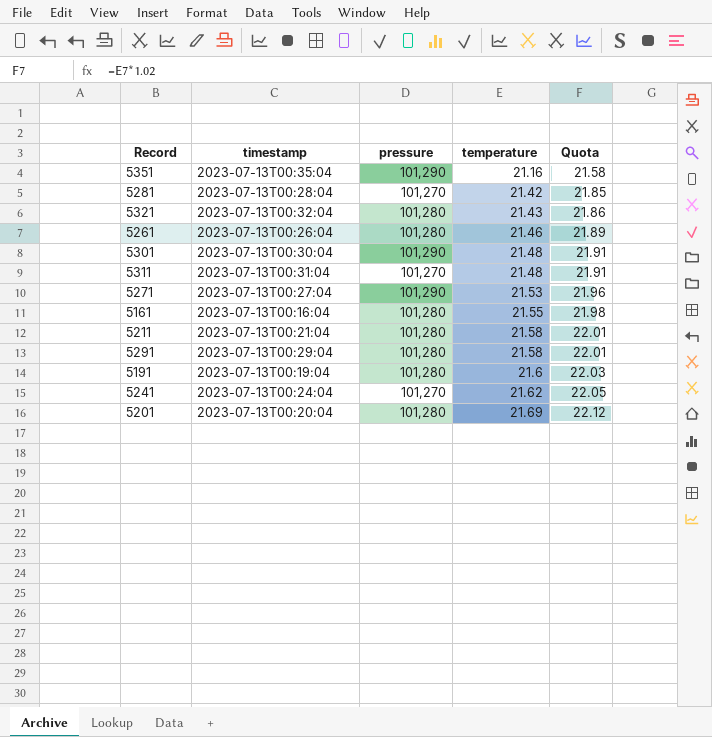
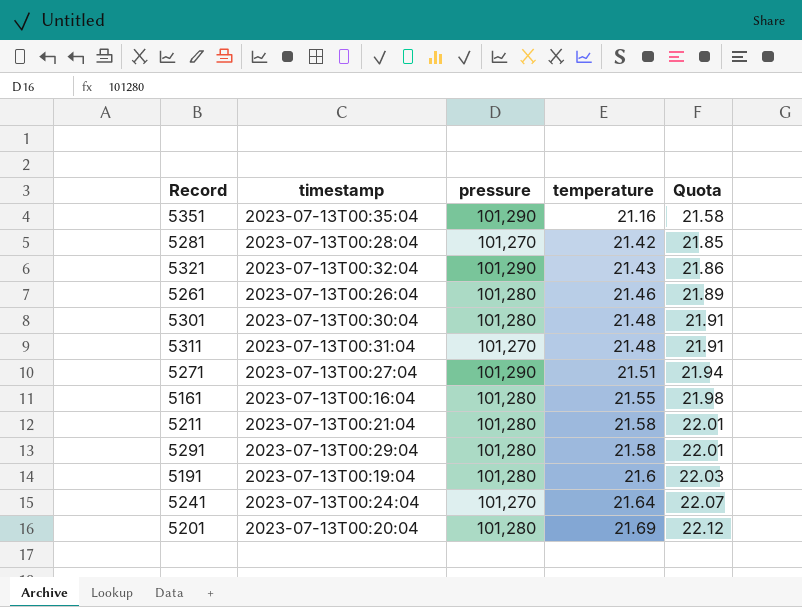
5321 | pressure: 101,280 -> 101,290
5301 | pressure: 101,290 -> 101,280
5271 | temperature: 21.53 -> 21.51
5271 | Quota: 21.96 -> 21.94
5241 | temperature: 21.62 -> 21.64
5241 | Quota: 22.05 -> 22.07

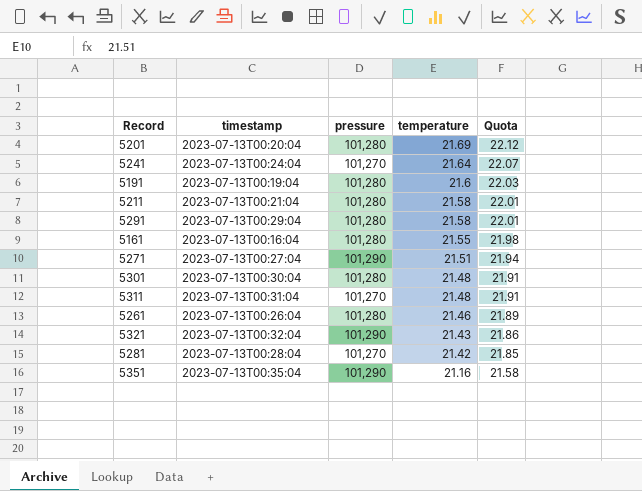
row order: temperature ascending -> temperature descending

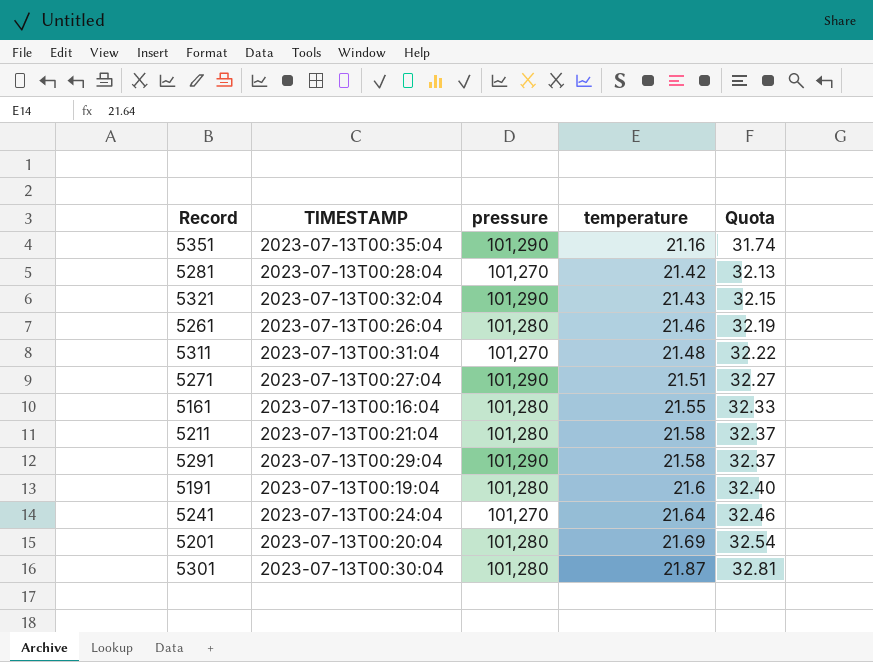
row order: temperature descending -> temperature ascending
column name: timestamp -> TIMESTAMP
column Quota | formula: [temperature] * 1.02 -> [temperature] * 1.5
5291 | pressure: 101,280 -> 101,290
5301 | temperature: 21.48 -> 21.87

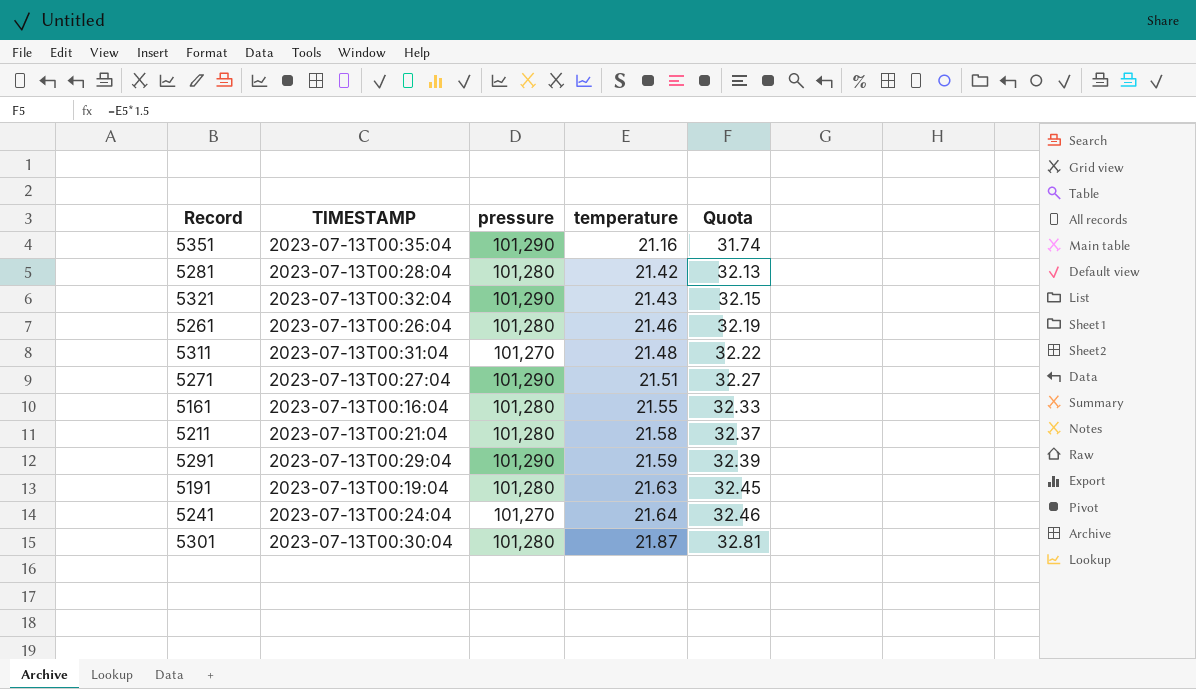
row 5201: 2023-07-13T00:20:04 | 101,280 | 21.69 | 32.54 -> none
5281 | pressure: 101,270 -> 101,280
5291 | temperature: 21.58 -> 21.59
5291 | Quota: 32.37 -> 32.39
5191 | temperature: 21.6 -> 21.63
5191 | Quota: 32.40 -> 32.45

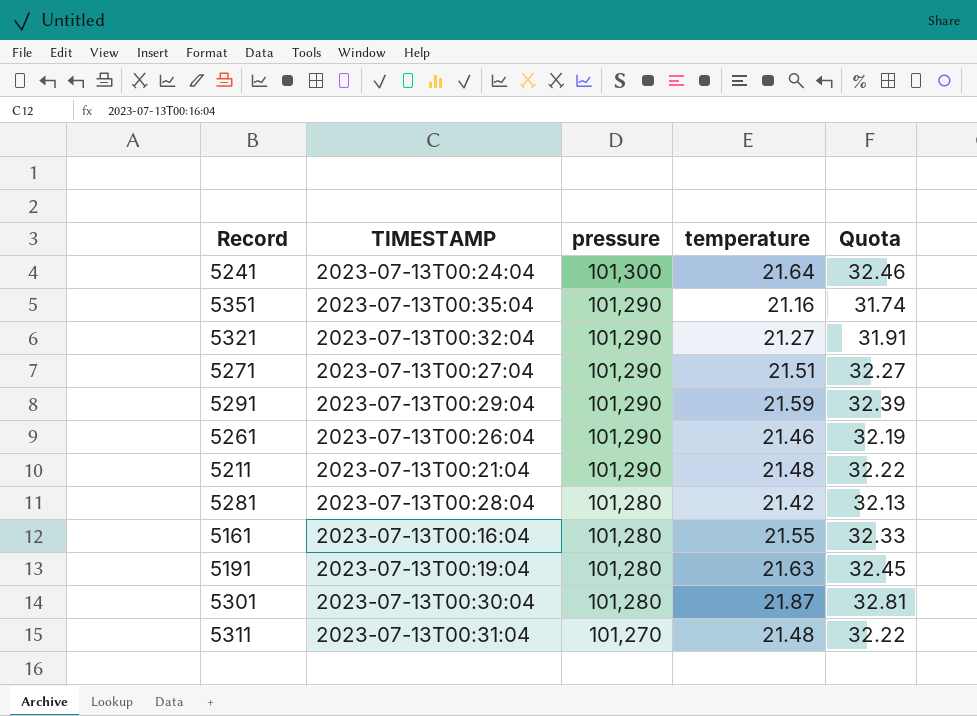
row order: temperature ascending -> pressure descending
5241 | pressure: 101,270 -> 101,300
5321 | temperature: 21.43 -> 21.27
5321 | Quota: 32.15 -> 31.91
5261 | pressure: 101,280 -> 101,290
5211 | pressure: 101,280 -> 101,290
5211 | temperature: 21.58 -> 21.48
5211 | Quota: 32.37 -> 32.22

